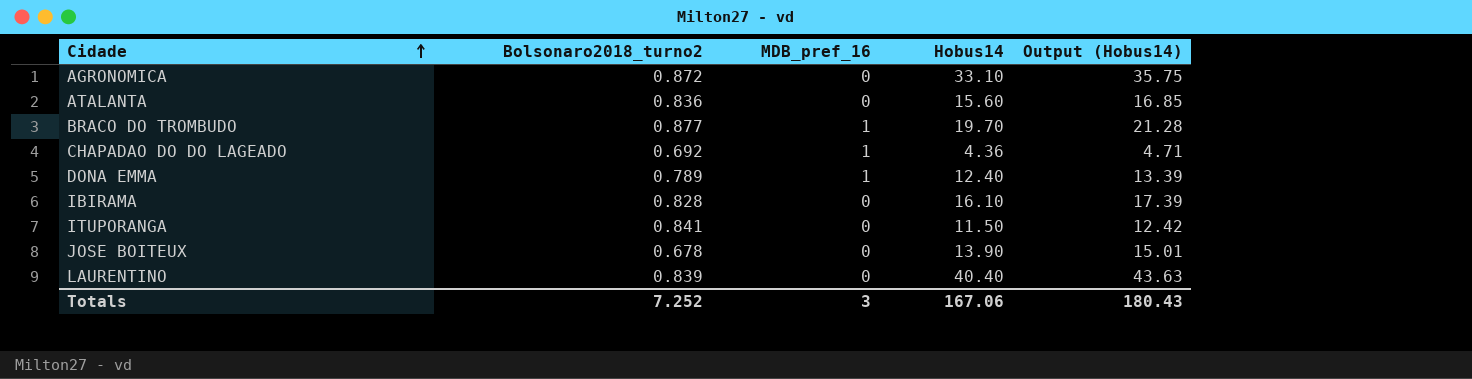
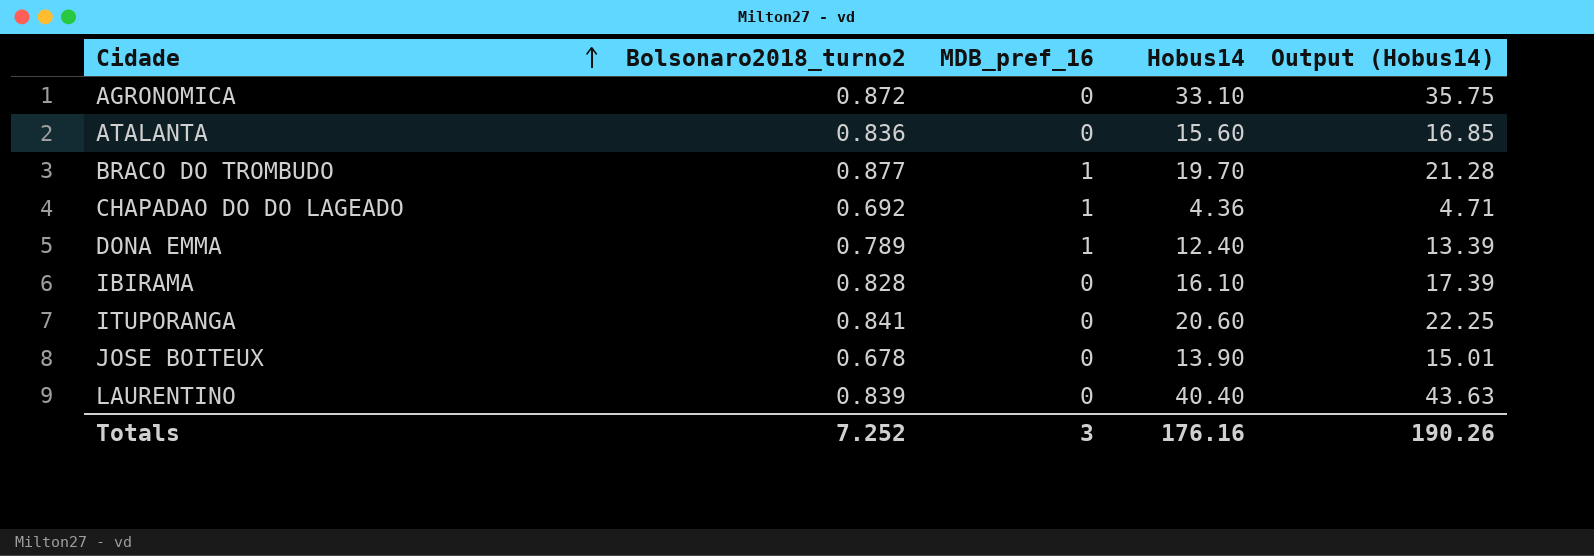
ITUPORANGA | Hobus14: 11.50 -> 20.60
ITUPORANGA | Output (Hobus14): 12.42 -> 22.25
Totals | Hobus14: 167.06 -> 176.16
Totals | Output (Hobus14): 180.43 -> 190.26

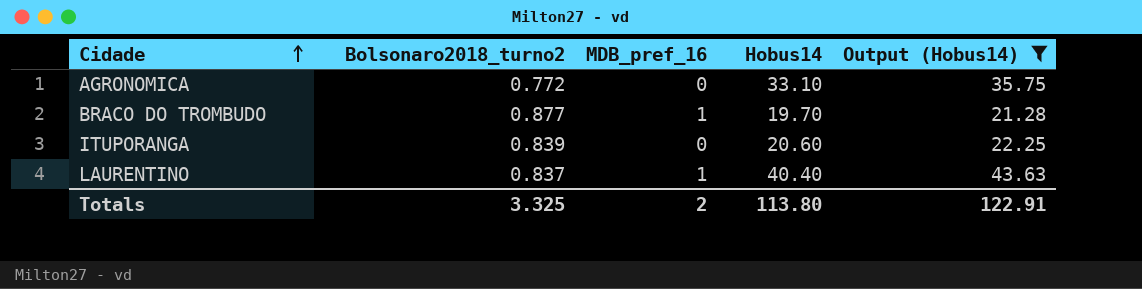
filter: none -> Output (Hobus14) >= 21.28
AGRONOMICA | Bolsonaro2018_turno2: 0.872 -> 0.772
ITUPORANGA | Bolsonaro2018_turno2: 0.841 -> 0.839
LAURENTINO | Bolsonaro2018_turno2: 0.839 -> 0.837
LAURENTINO | MDB_pref_16: 0 -> 1
Totals | Bolsonaro2018_turno2: 7.252 -> 3.325
Totals | MDB_pref_16: 3 -> 2
Totals | Hobus14: 176.16 -> 113.80
Totals | Output (Hobus14): 190.26 -> 122.91

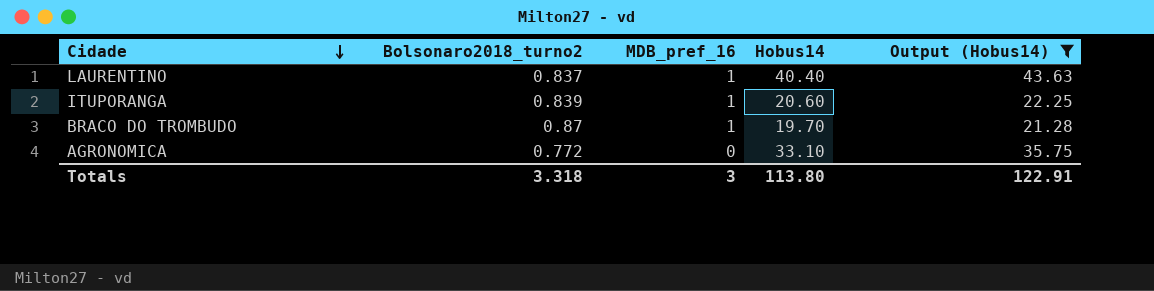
row order: Cidade ascending -> Cidade descending
ITUPORANGA | MDB_pref_16: 0 -> 1
BRACO DO TROMBUDO | Bolsonaro2018_turno2: 0.877 -> 0.87
Totals | Bolsonaro2018_turno2: 3.325 -> 3.318
Totals | MDB_pref_16: 2 -> 3

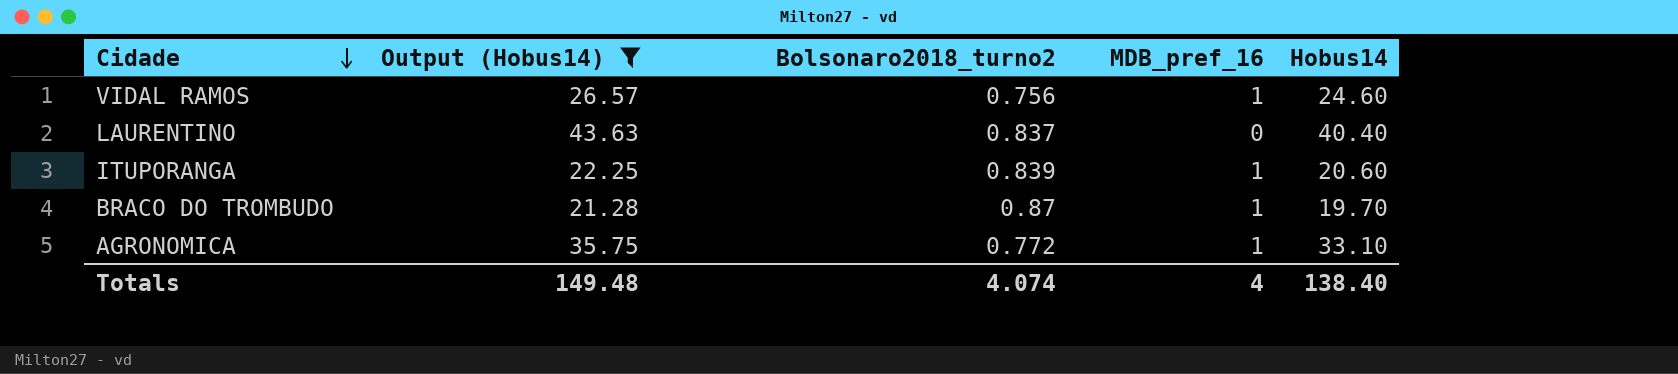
column Output (Hobus14) | position: 5 -> 2
row VIDAL RAMOS: none -> 26.57 | 0.756 | 1 | 24.60
LAURENTINO | MDB_pref_16: 1 -> 0
AGRONOMICA | MDB_pref_16: 0 -> 1
Totals | Output (Hobus14): 122.91 -> 149.48
Totals | Bolsonaro2018_turno2: 3.318 -> 4.074
Totals | MDB_pref_16: 3 -> 4
Totals | Hobus14: 113.80 -> 138.40

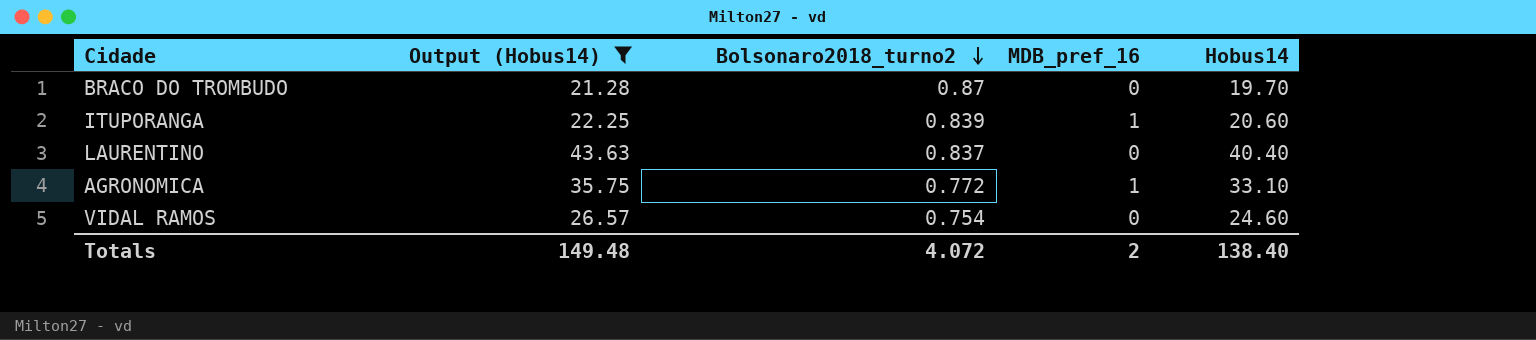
row order: Cidade descending -> Bolsonaro2018_turno2 descending
BRACO DO TROMBUDO | MDB_pref_16: 1 -> 0
VIDAL RAMOS | Bolsonaro2018_turno2: 0.756 -> 0.754
VIDAL RAMOS | MDB_pref_16: 1 -> 0
Totals | Bolsonaro2018_turno2: 4.074 -> 4.072
Totals | MDB_pref_16: 4 -> 2

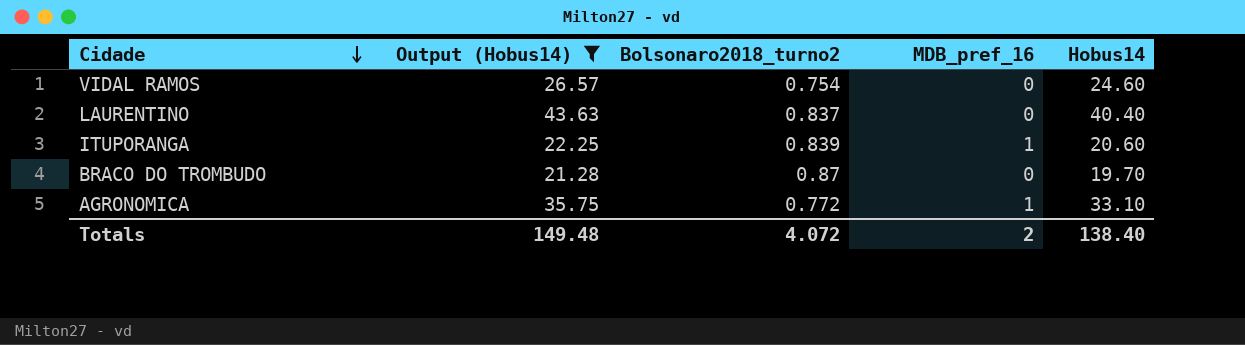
row order: Bolsonaro2018_turno2 descending -> Cidade descending

